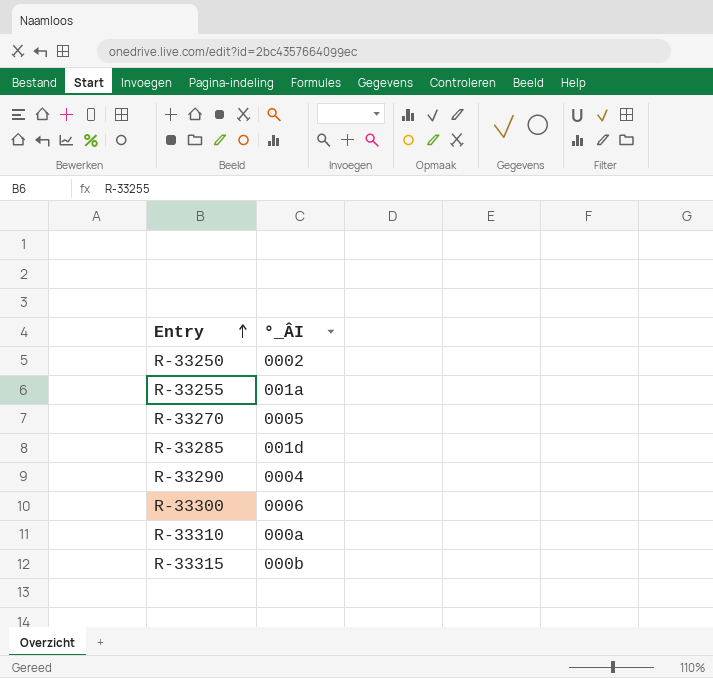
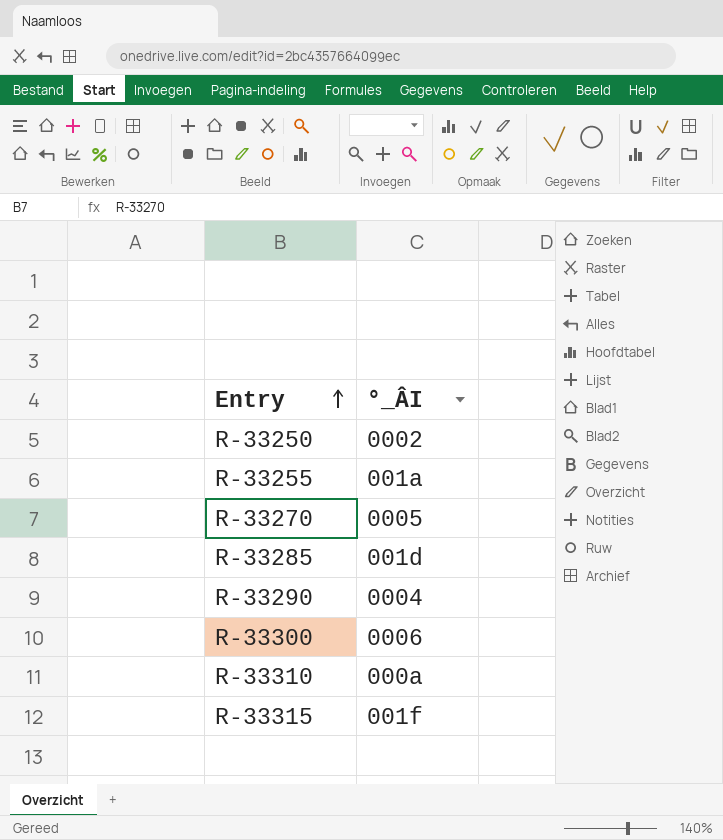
R-33315 | °_ÂI: 000b -> 001f

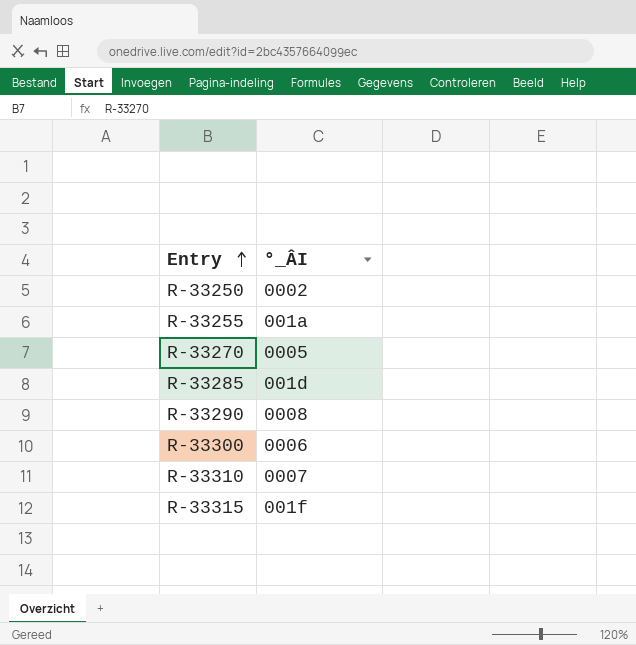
R-33290 | °_ÂI: 0004 -> 0008
R-33310 | °_ÂI: 000a -> 0007

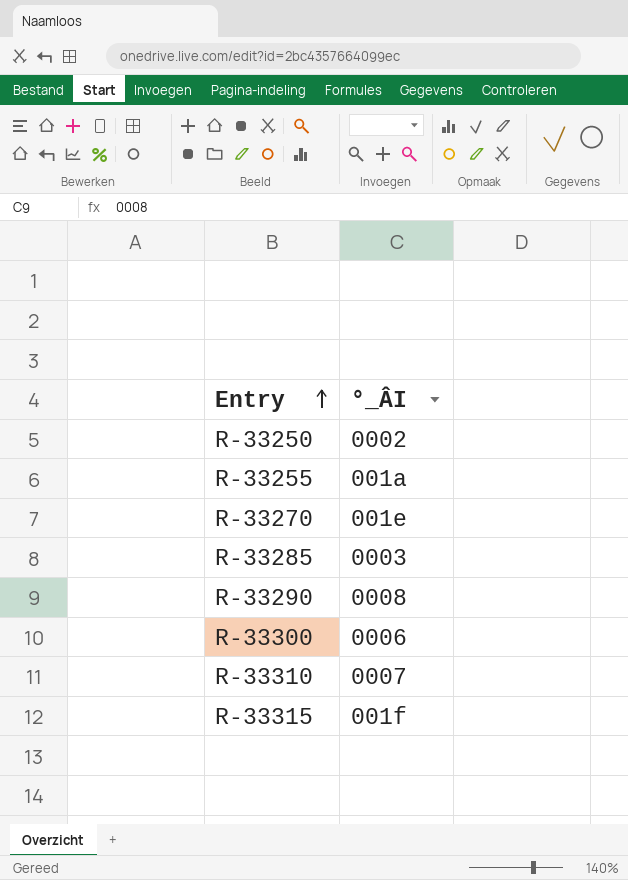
R-33270 | °_ÂI: 0005 -> 001e
R-33285 | °_ÂI: 001d -> 0003

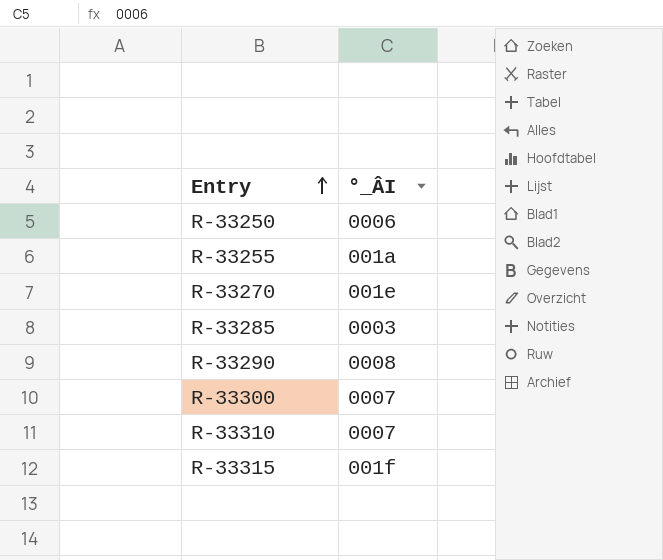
R-33250 | °_ÂI: 0002 -> 0006
R-33300 | °_ÂI: 0006 -> 0007

